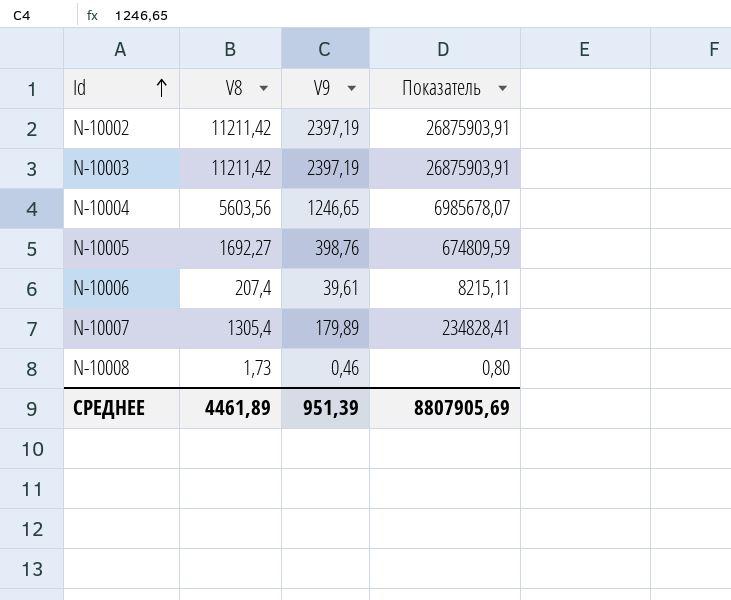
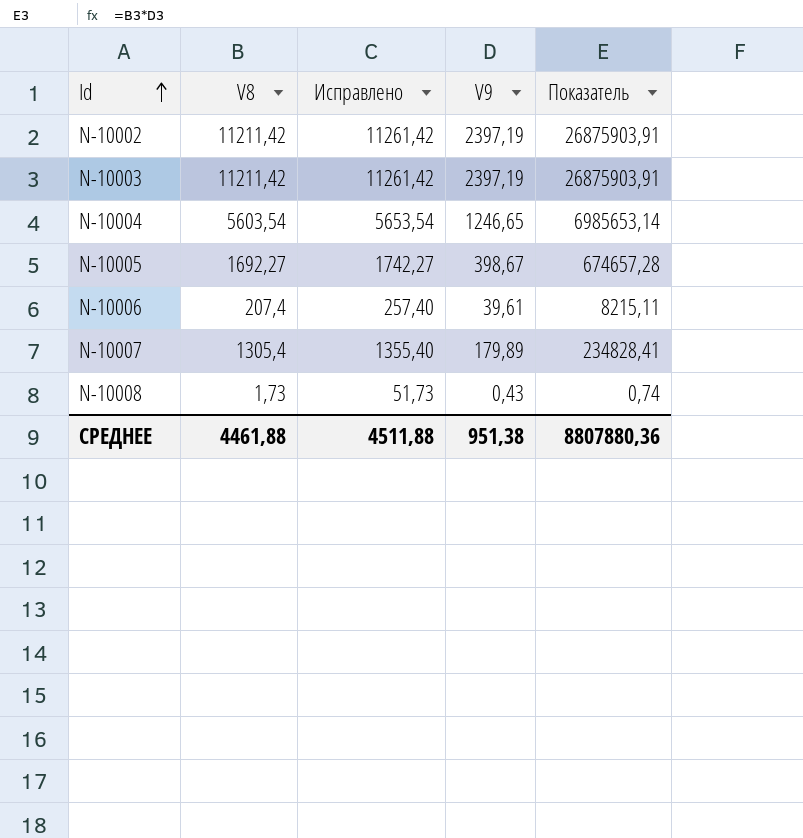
column Исправлено | formula: none -> [V8] + 50
N-10004 | V8: 5603,56 -> 5603,54
N-10004 | Показатель: 6985678,07 -> 6985653,14
N-10005 | V9: 398,76 -> 398,67
N-10005 | Показатель: 674809,59 -> 674657,28
N-10008 | V9: 0,46 -> 0,43
N-10008 | Показатель: 0,80 -> 0,74
СРЕДНЕЕ | V8: 4461,89 -> 4461,88
СРЕДНЕЕ | V9: 951,39 -> 951,38
СРЕДНЕЕ | Показатель: 8807905,69 -> 8807880,36

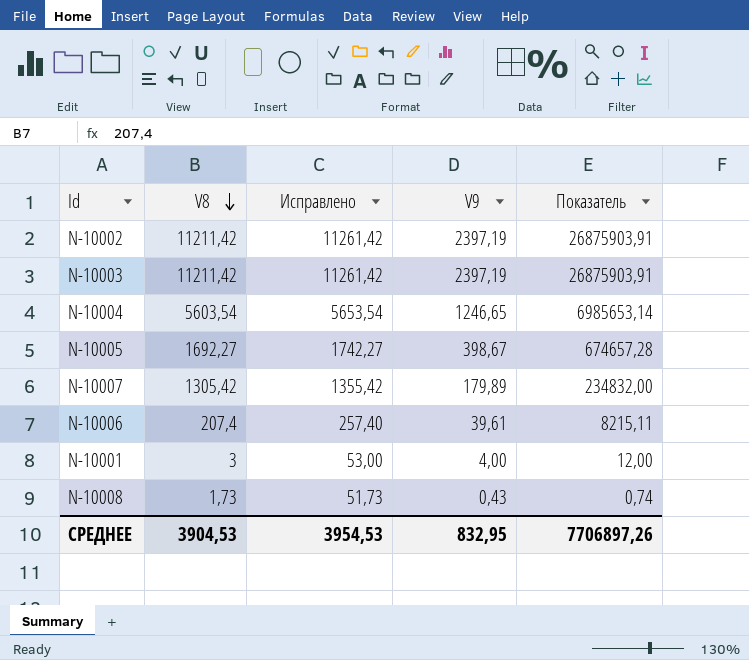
row order: Id ascending -> V8 descending
N-10007 | V8: 1305,4 -> 1305,42
N-10007 | Исправлено: 1355,40 -> 1355,42
N-10007 | Показатель: 234828,41 -> 234832,00
row N-10001: none -> 3 | 53,00 | 4,00 | 12,00
СРЕДНЕЕ | V8: 4461,88 -> 3904,53
СРЕДНЕЕ | Исправлено: 4511,88 -> 3954,53
СРЕДНЕЕ | V9: 951,38 -> 832,95
СРЕДНЕЕ | Показатель: 8807880,36 -> 7706897,26

